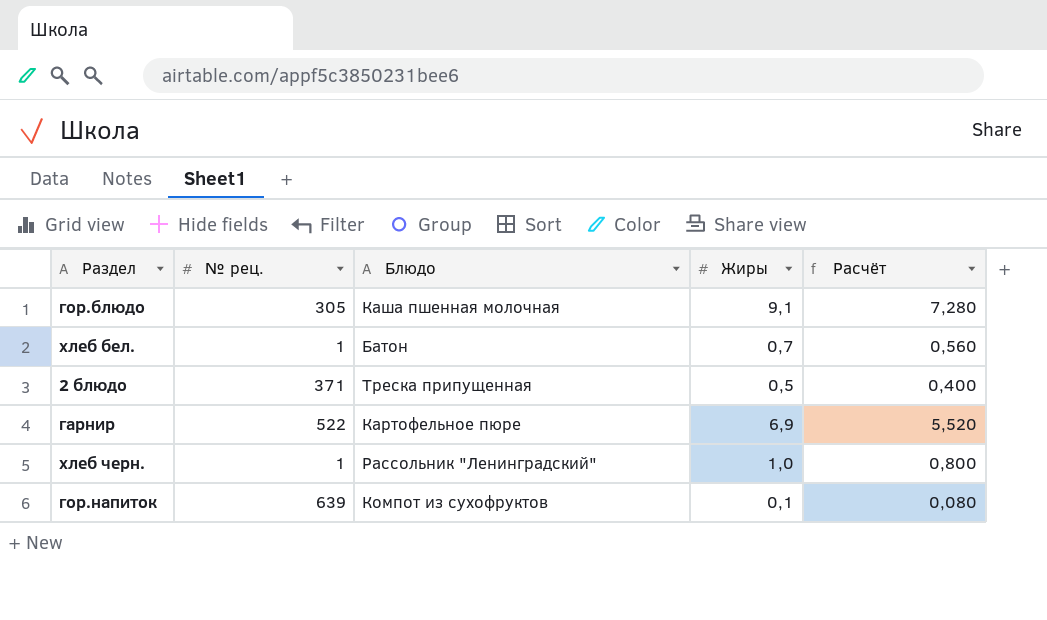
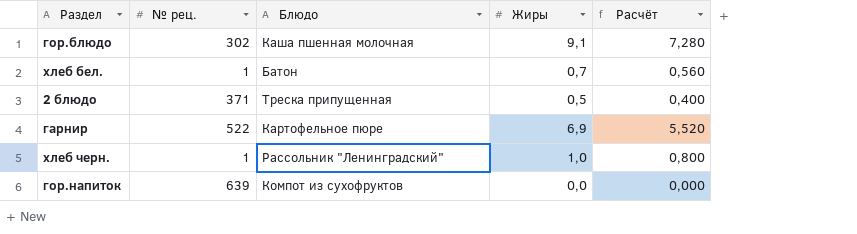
гор.блюдо | № рец.: 305 -> 302
гор.напиток | Жиры: 0,1 -> 0,0
гор.напиток | Расчёт: 0,080 -> 0,000

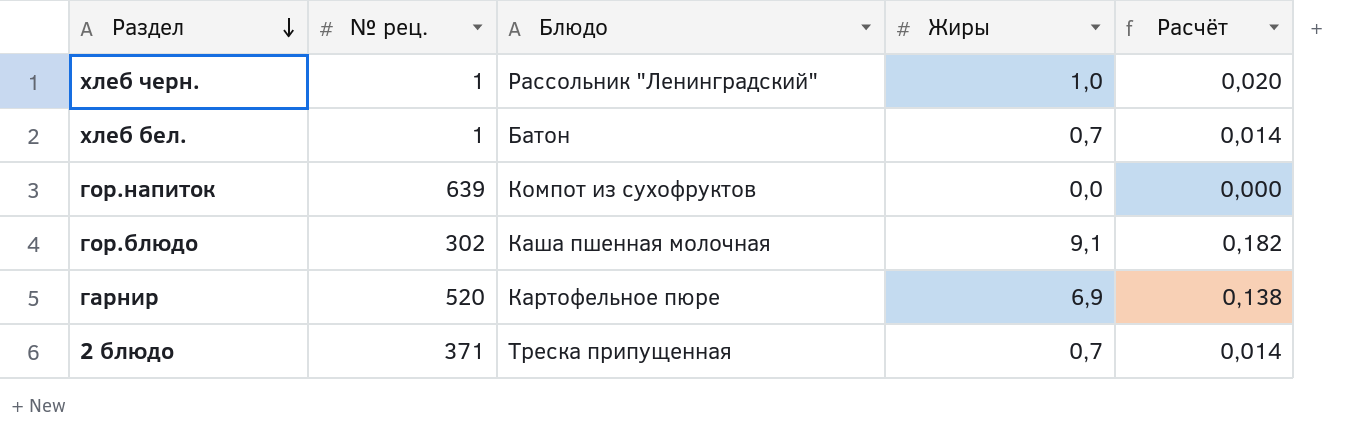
row order: none -> Раздел descending
column Расчёт | formula: [Жиры] * 0,8 -> [Жиры] * 0,02
гарнир | № рец.: 522 -> 520
2 блюдо | Жиры: 0,5 -> 0,7

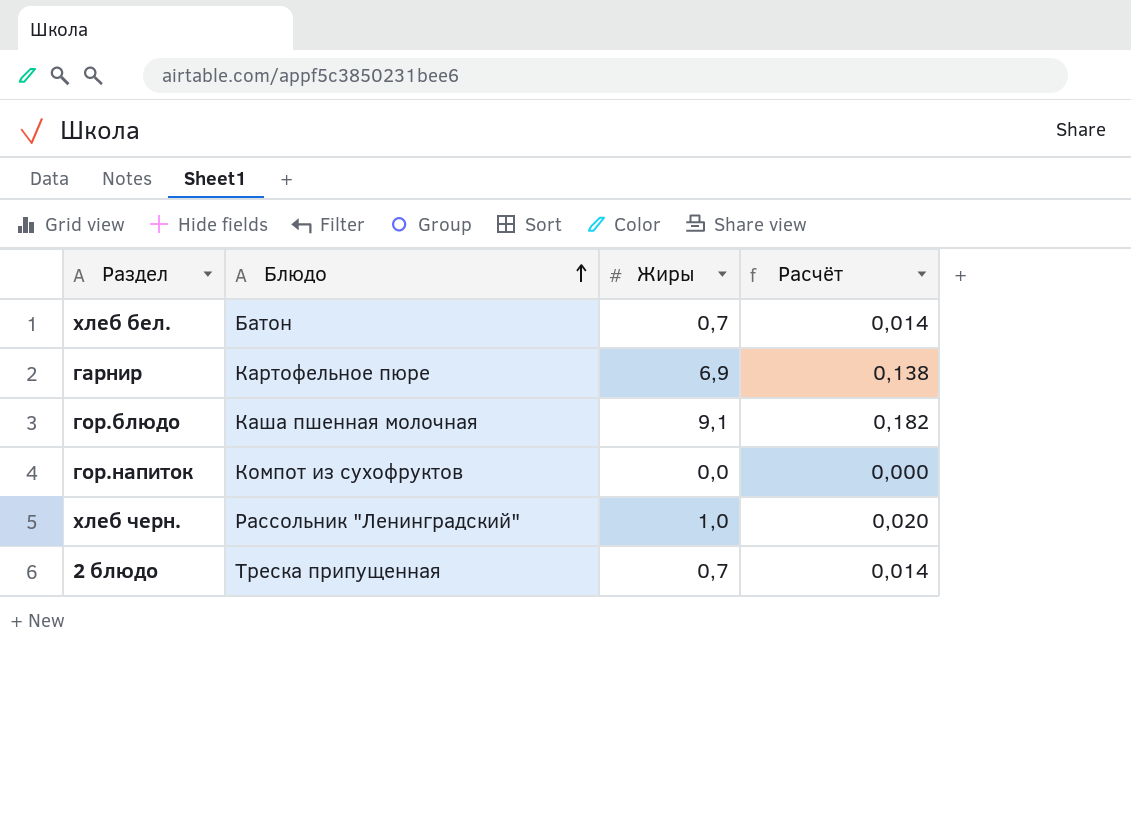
row order: Раздел descending -> Блюдо ascending
column № рец. | position: 2 -> none

